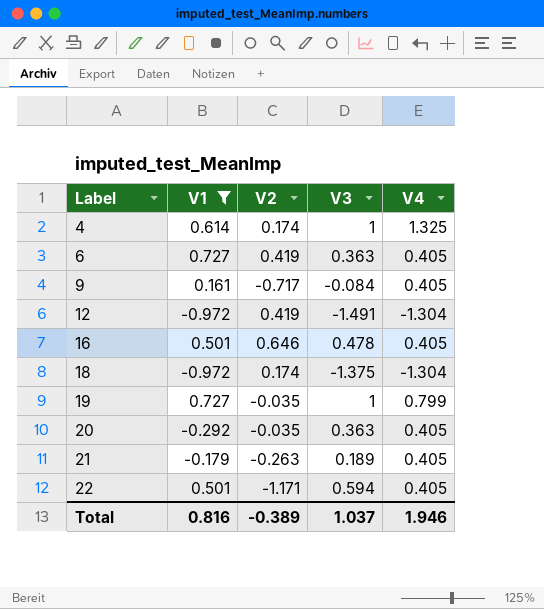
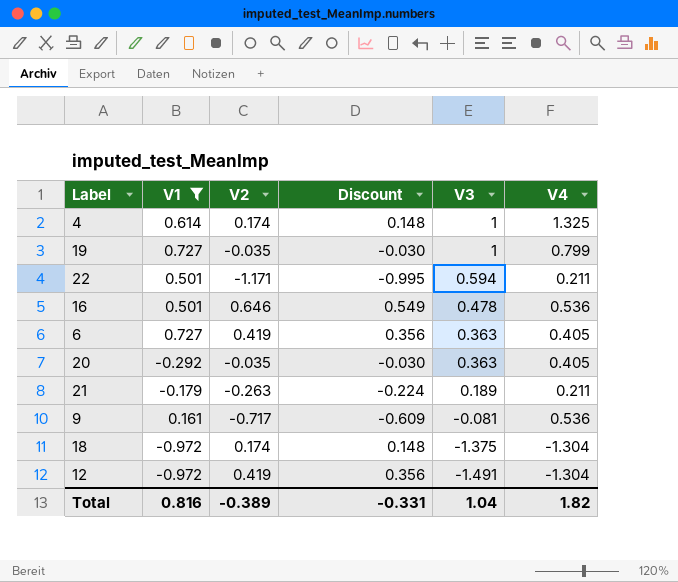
row order: Label ascending -> V3 descending
column Discount | formula: none -> [V2] * 0.85
22 | V4: 0.405 -> 0.211
16 | V4: 0.405 -> 0.536
21 | V4: 0.405 -> 0.211
9 | V3: -0.084 -> -0.081
9 | V4: 0.405 -> 0.536
Total | V3: 1.037 -> 1.04
Total | V4: 1.946 -> 1.82

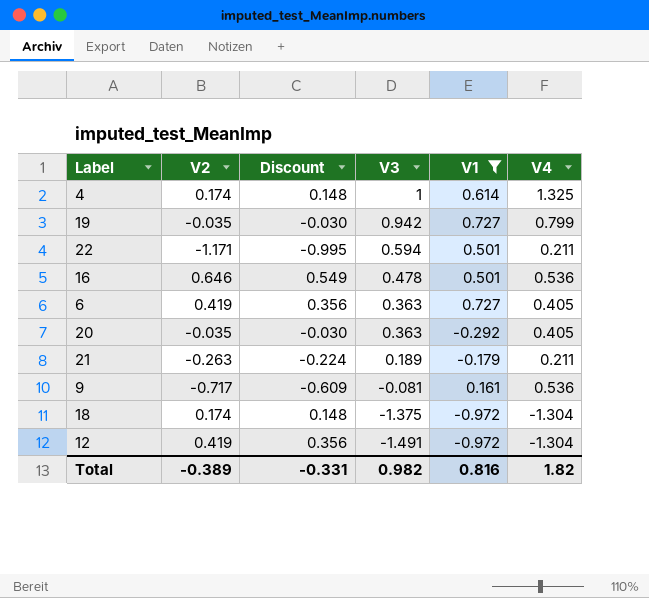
column V1 | position: 2 -> 5
19 | V3: 1 -> 0.942
Total | V3: 1.04 -> 0.982

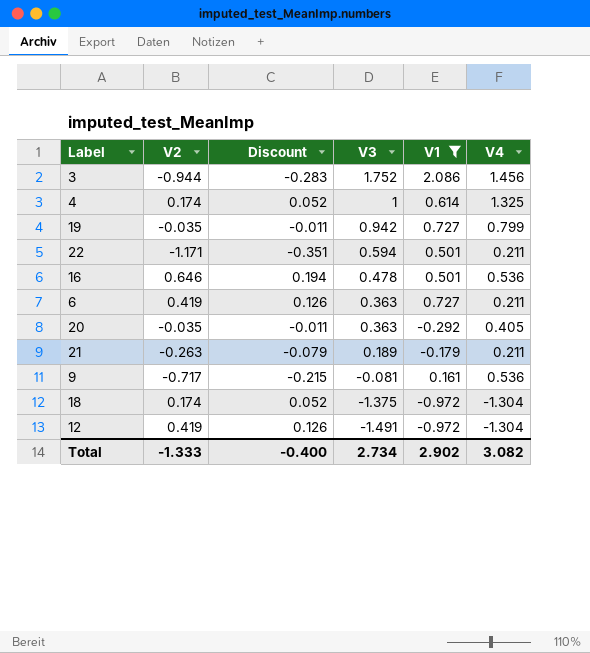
column Discount | formula: [V2] * 0.85 -> [V2] * 0.3
row 3: none -> -0.944 | -0.283 | 1.752 | 2.086 | 1.456
6 | V4: 0.405 -> 0.211
Total | V2: -0.389 -> -1.333
Total | Discount: -0.331 -> -0.400
Total | V3: 0.982 -> 2.734
Total | V1: 0.816 -> 2.902
Total | V4: 1.82 -> 3.082

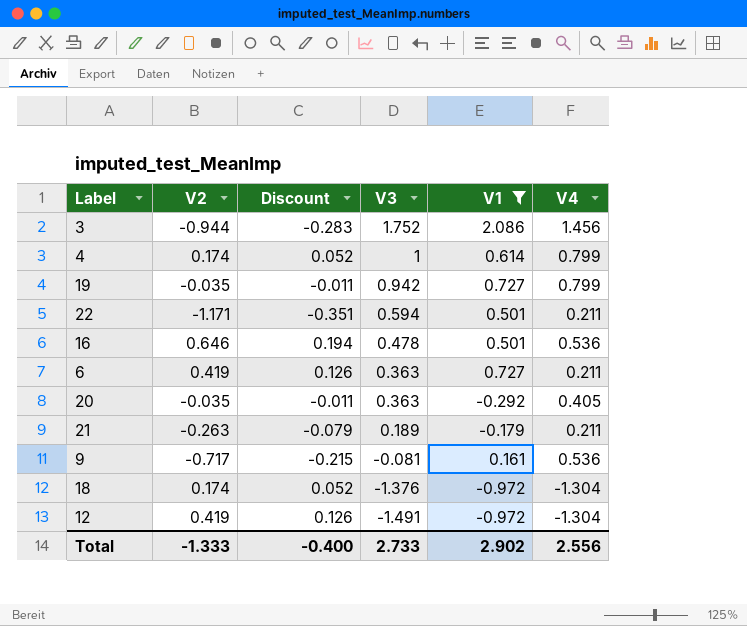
4 | V4: 1.325 -> 0.799
18 | V3: -1.375 -> -1.376
Total | V3: 2.734 -> 2.733
Total | V4: 3.082 -> 2.556

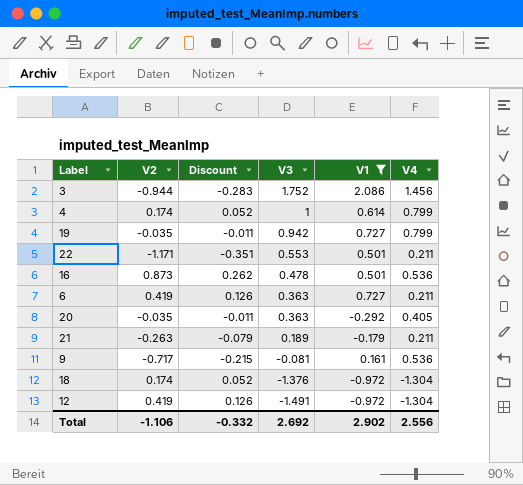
22 | V3: 0.594 -> 0.553
16 | V2: 0.646 -> 0.873
16 | Discount: 0.194 -> 0.262
Total | V2: -1.333 -> -1.106
Total | Discount: -0.400 -> -0.332
Total | V3: 2.733 -> 2.692

